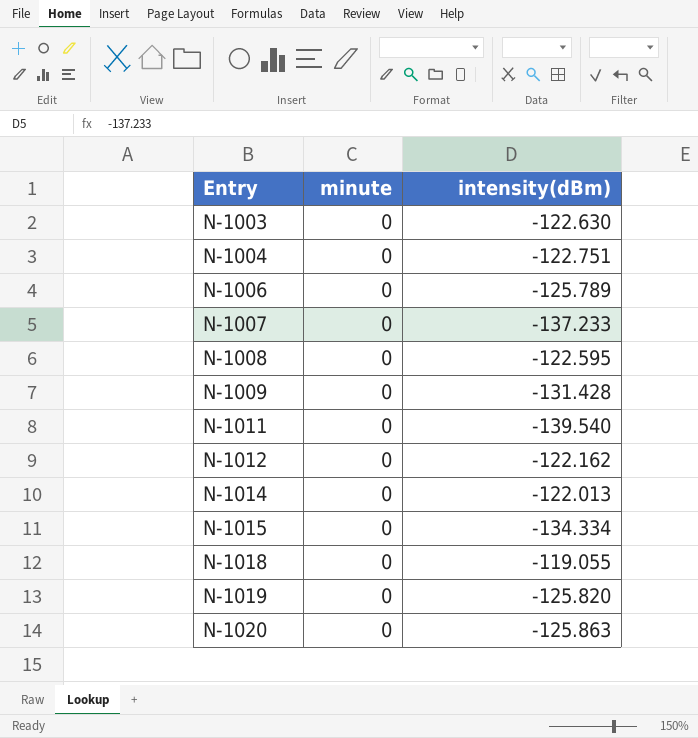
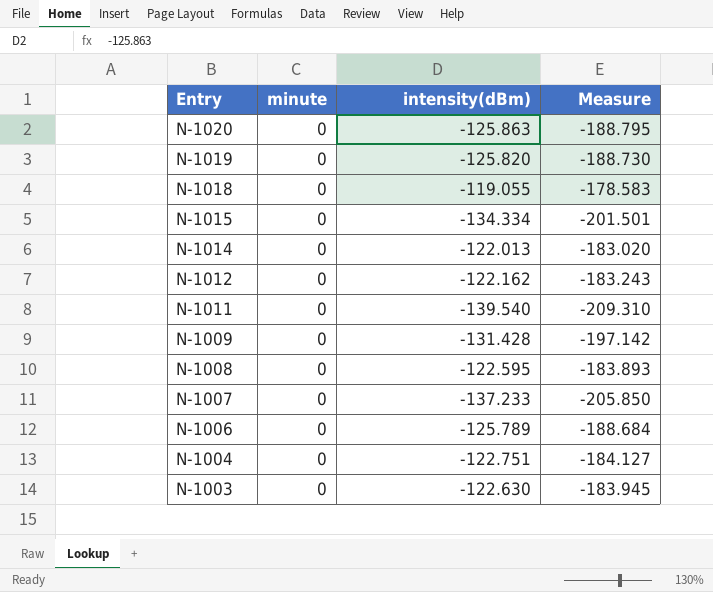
row order: Entry ascending -> Entry descending
column Measure | formula: none -> [intensity(dBm)] * 1.5

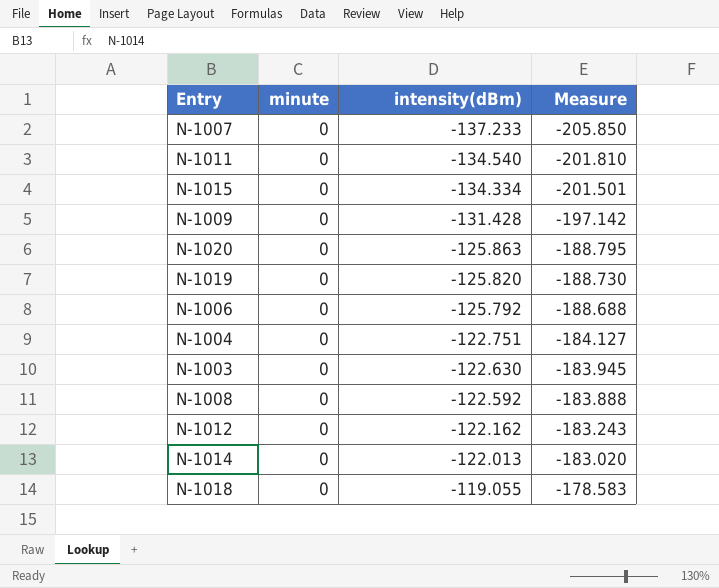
row order: Entry descending -> intensity(dBm) ascending
N-1011 | intensity(dBm): -139.540 -> -134.540
N-1011 | Measure: -209.310 -> -201.810
N-1006 | intensity(dBm): -125.789 -> -125.792
N-1006 | Measure: -188.684 -> -188.688
N-1008 | intensity(dBm): -122.595 -> -122.592
N-1008 | Measure: -183.893 -> -183.888

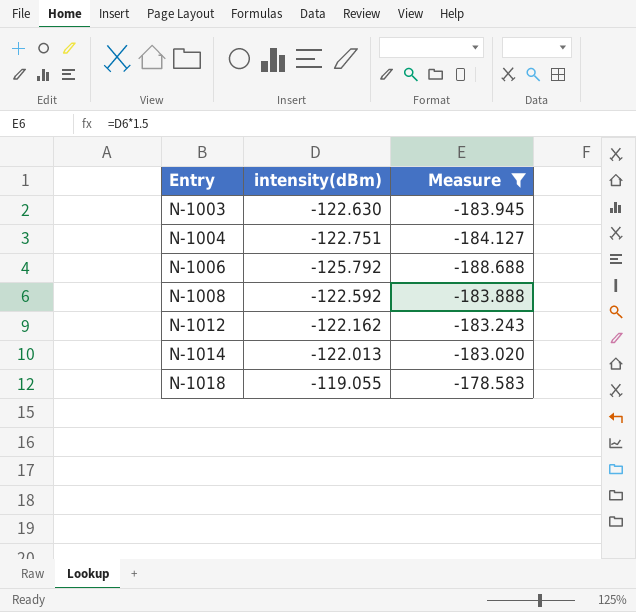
filter: none -> Measure >= -188.688
row order: intensity(dBm) ascending -> Entry ascending
column minute | position: 2 -> none

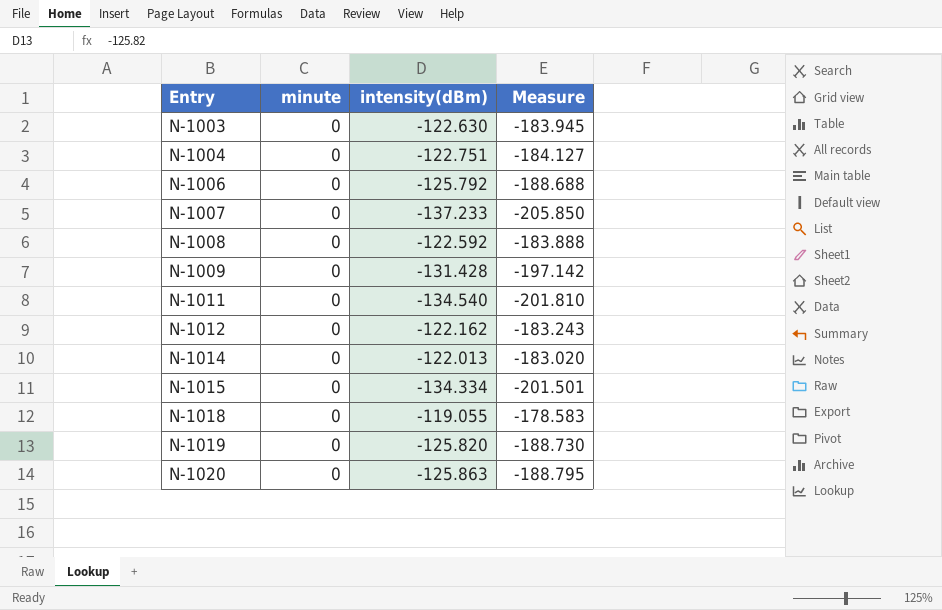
filter: Measure >= -188.688 -> none
column minute | position: none -> 2

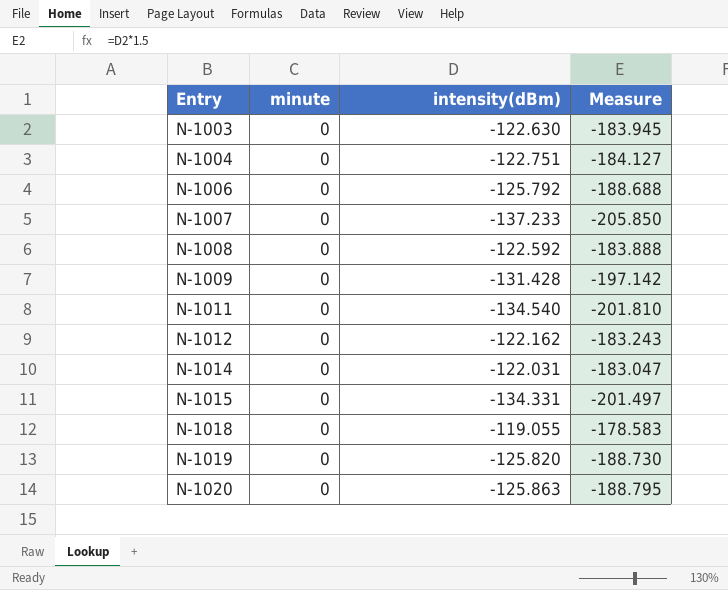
N-1014 | intensity(dBm): -122.013 -> -122.031
N-1014 | Measure: -183.020 -> -183.047
N-1015 | intensity(dBm): -134.334 -> -134.331
N-1015 | Measure: -201.501 -> -201.497

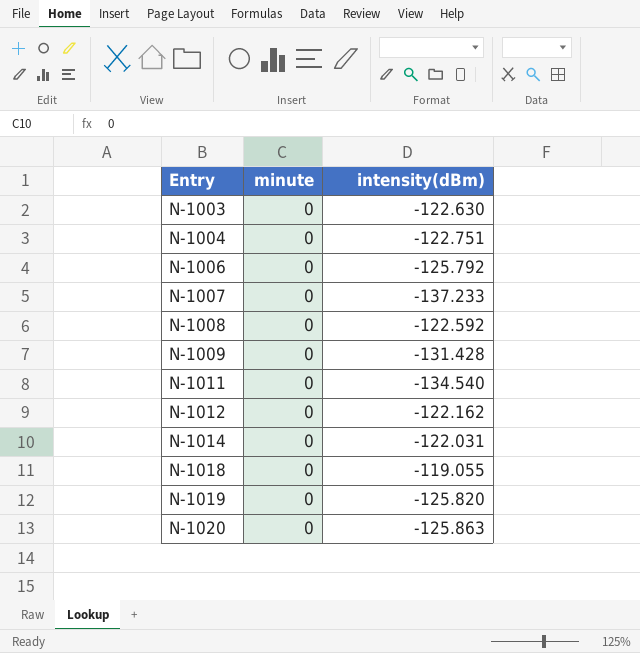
column Measure | formula: [intensity(dBm)] * 1.5 -> none
row N-1015: 0 | -134.331 | -201.497 -> none

